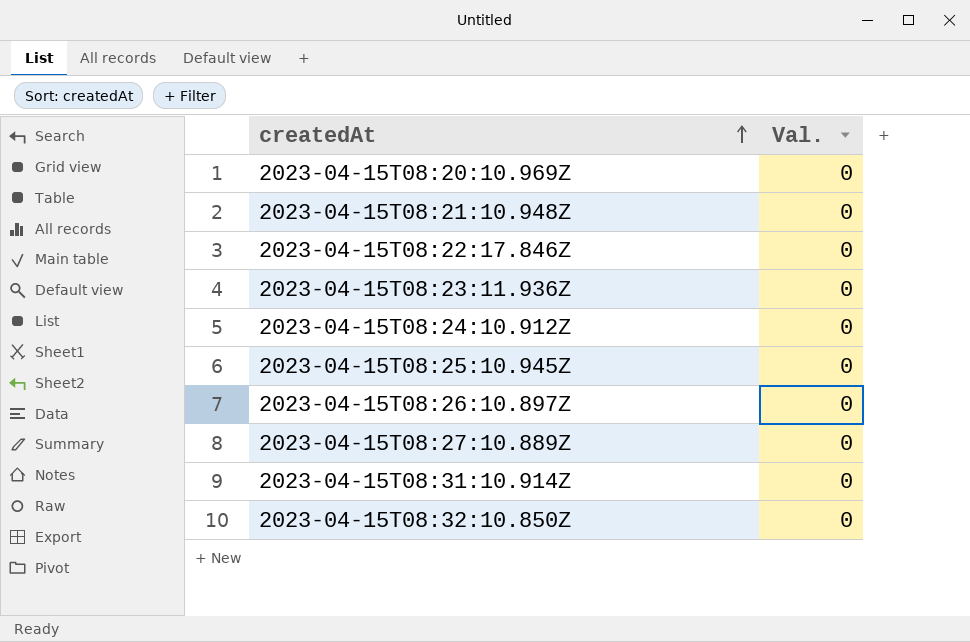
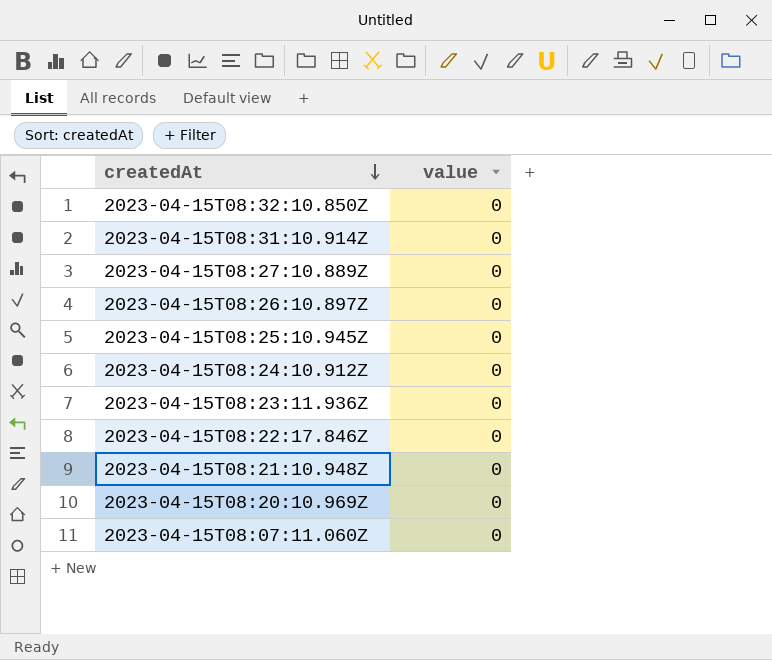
row order: createdAt ascending -> createdAt descending
column name: Val. -> value
row 2023-04-15T08:07:11.060Z: none -> 0

